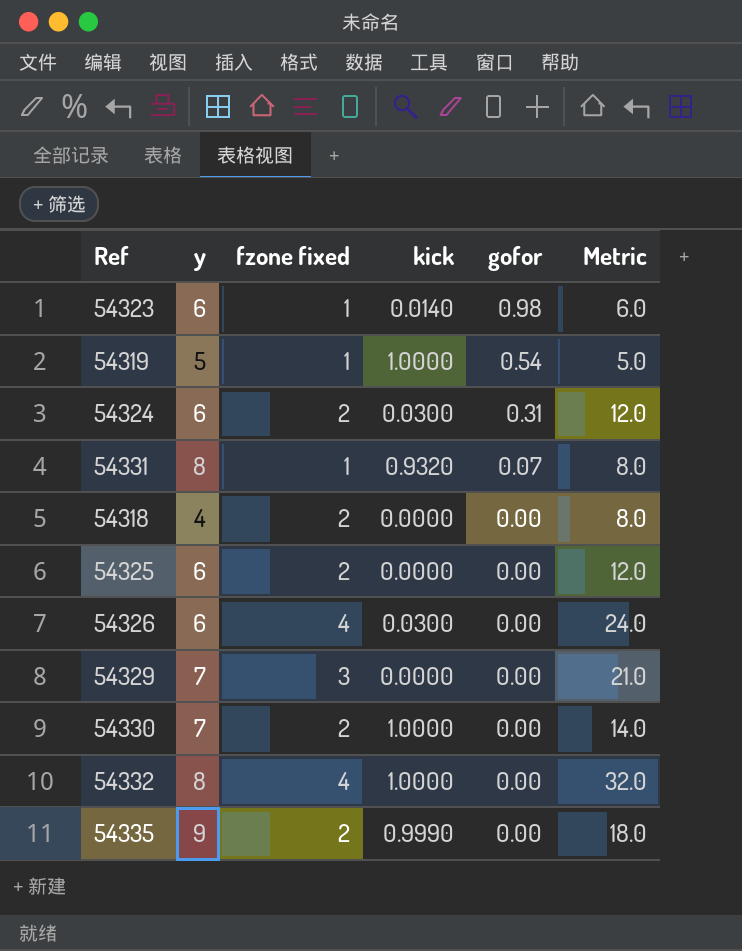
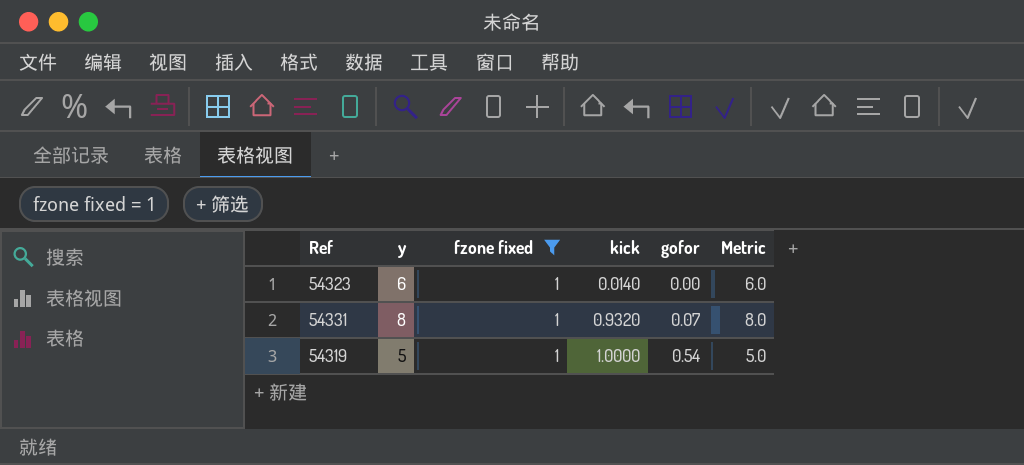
filter: none -> fzone fixed = 1
row order: gofor descending -> kick ascending
54323 | gofor: 0.98 -> 0.00

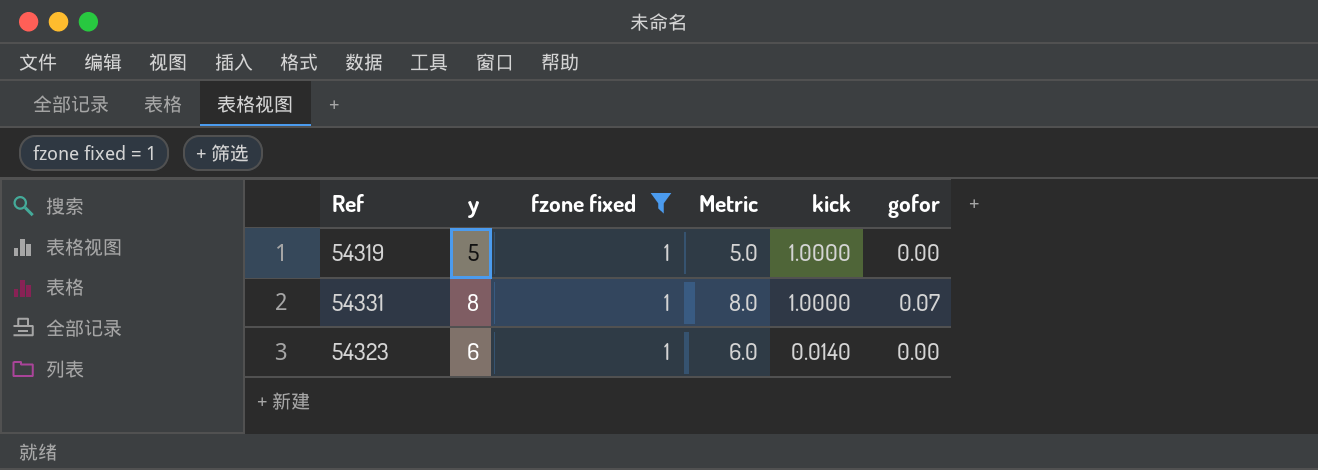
row order: kick ascending -> kick descending
column Metric | position: 6 -> 4
54319 | gofor: 0.54 -> 0.00
54331 | kick: 0.9320 -> 1.0000

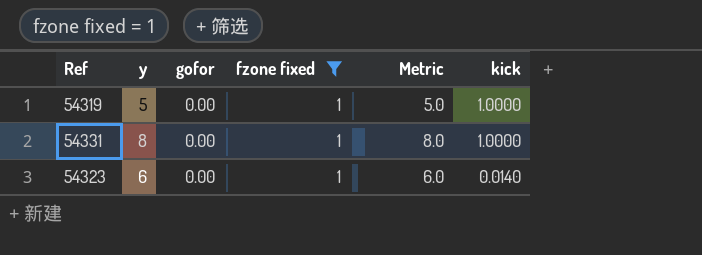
column gofor | position: 6 -> 3
54331 | gofor: 0.07 -> 0.00

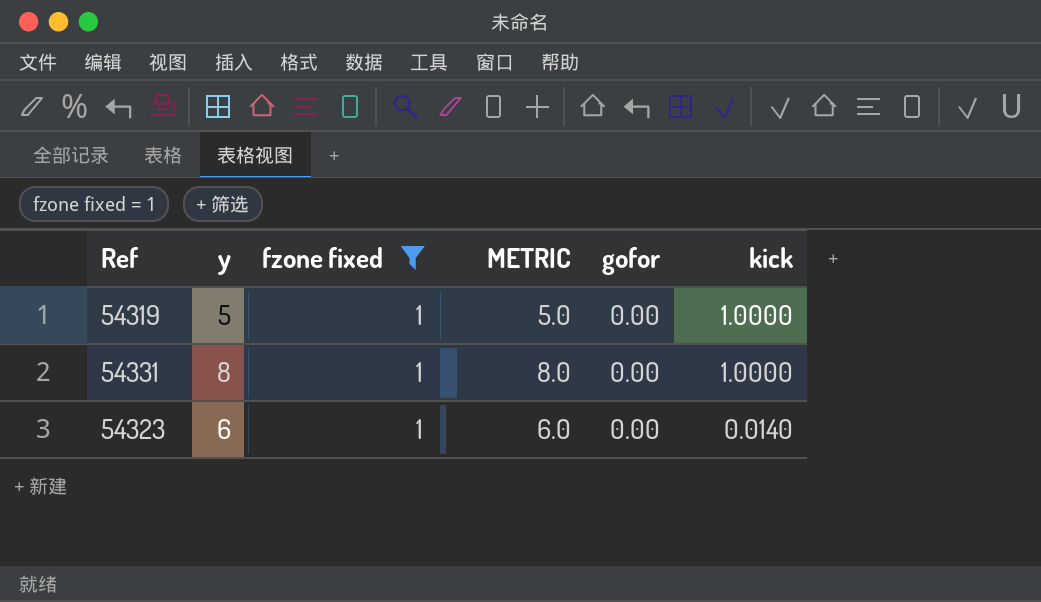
column name: Metric -> METRIC
column gofor | position: 3 -> 5

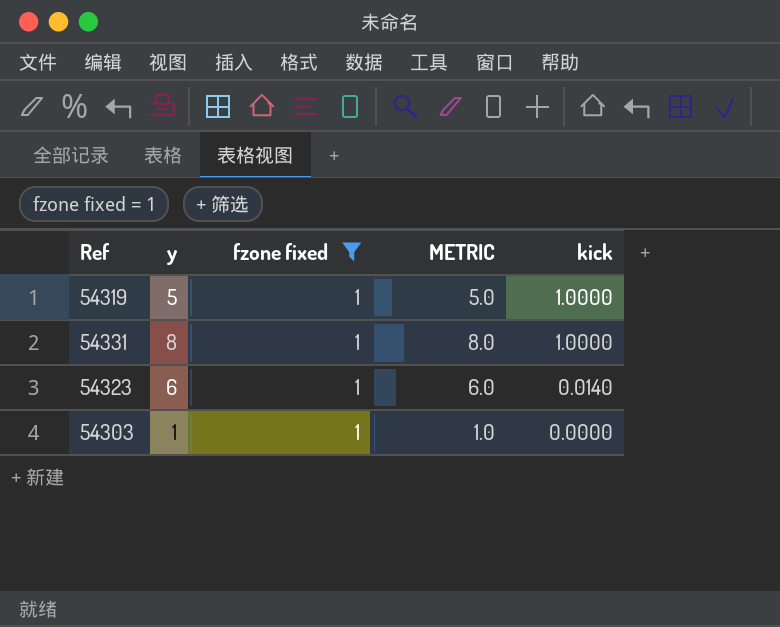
column gofor | position: 5 -> none
row 54303: none -> 1 | 1 | 1.0 | 0.0000

